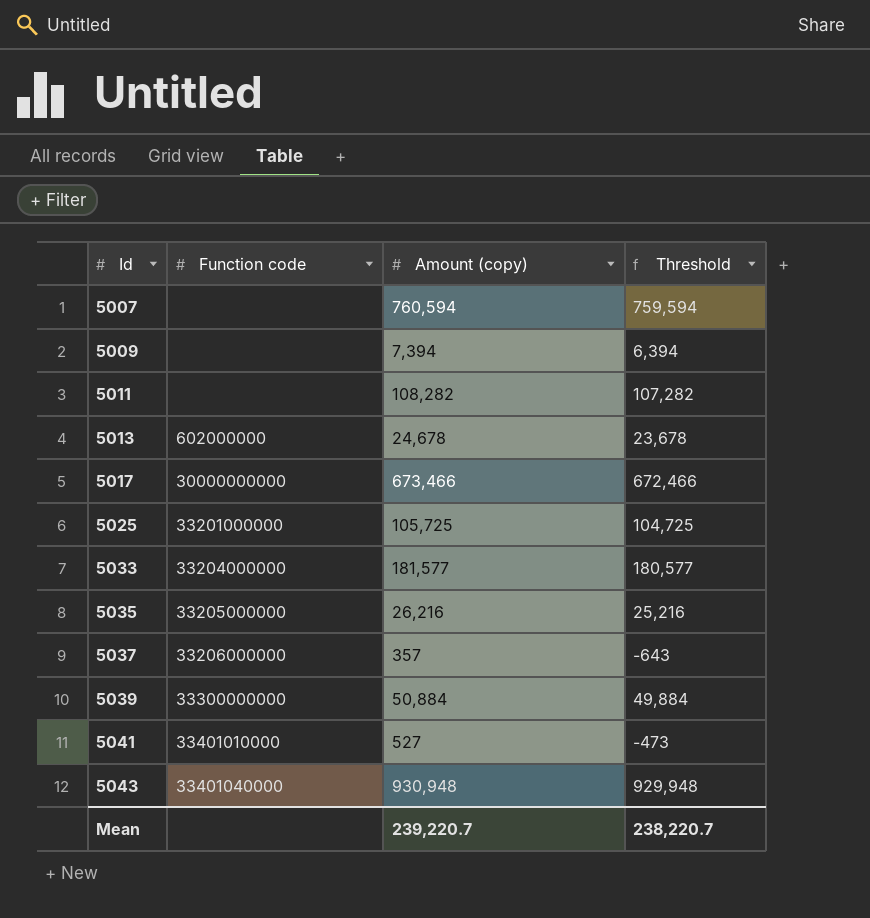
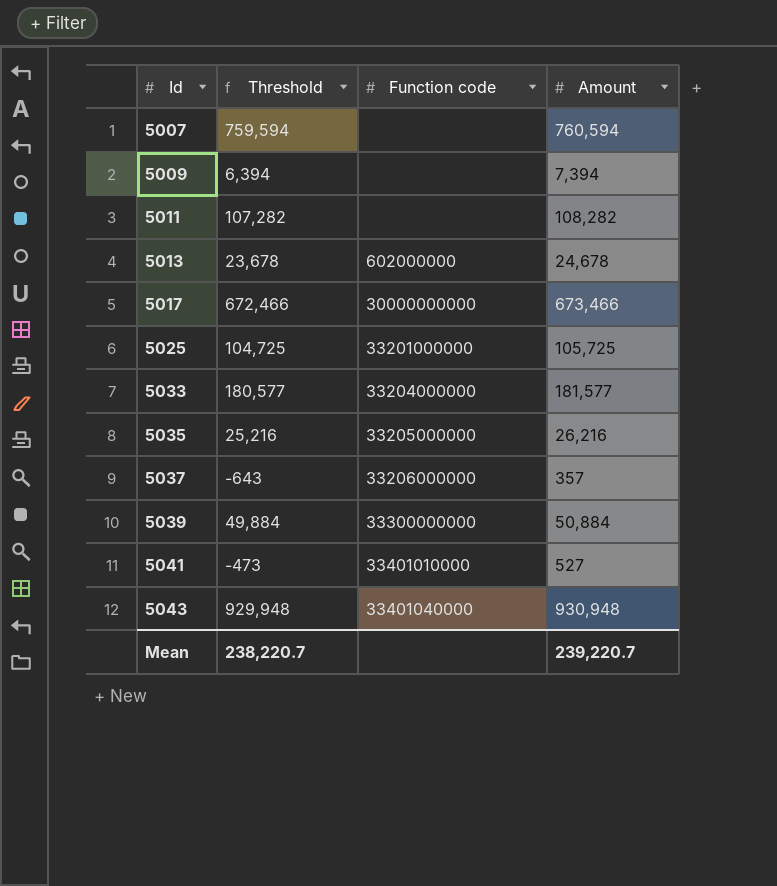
column Threshold | position: 4 -> 2
column name: Amount (copy) -> Amount

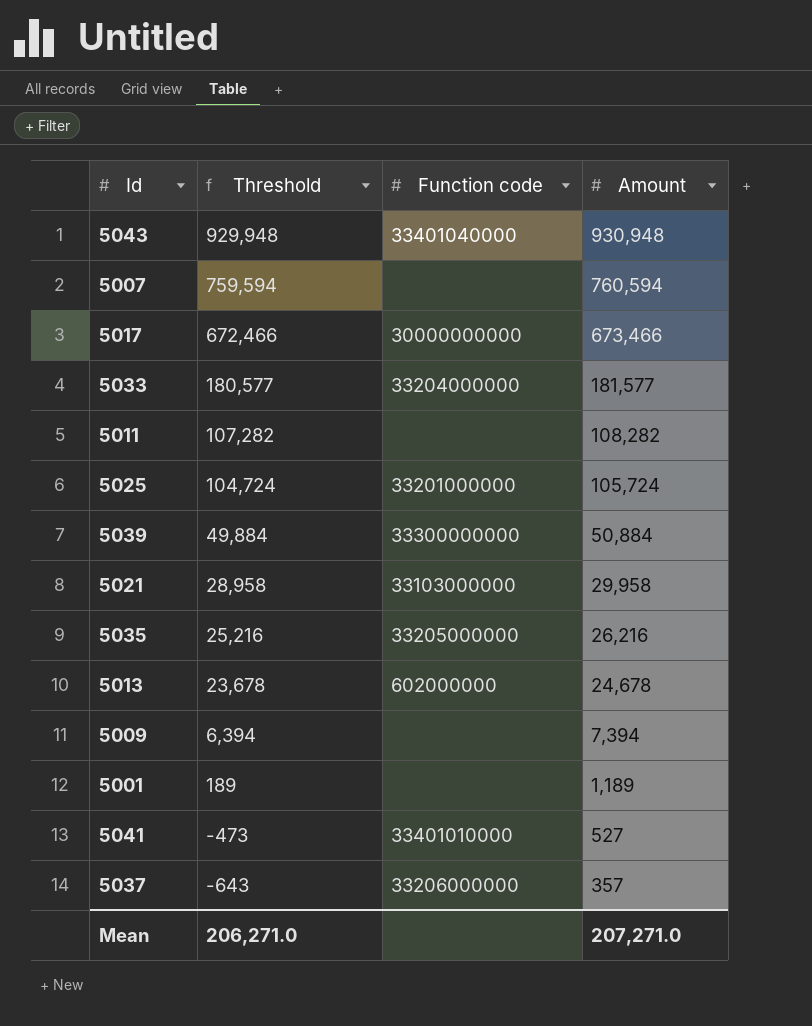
row order: Id ascending -> Threshold descending
5025 | Threshold: 104,725 -> 104,724
5025 | Amount: 105,725 -> 105,724
row 5021: none -> 28,958 | 33103000000 | 29,958
row 5001: none -> 189 | none | 1,189
Mean | Threshold: 238,220.7 -> 206,271.0
Mean | Amount: 239,220.7 -> 207,271.0

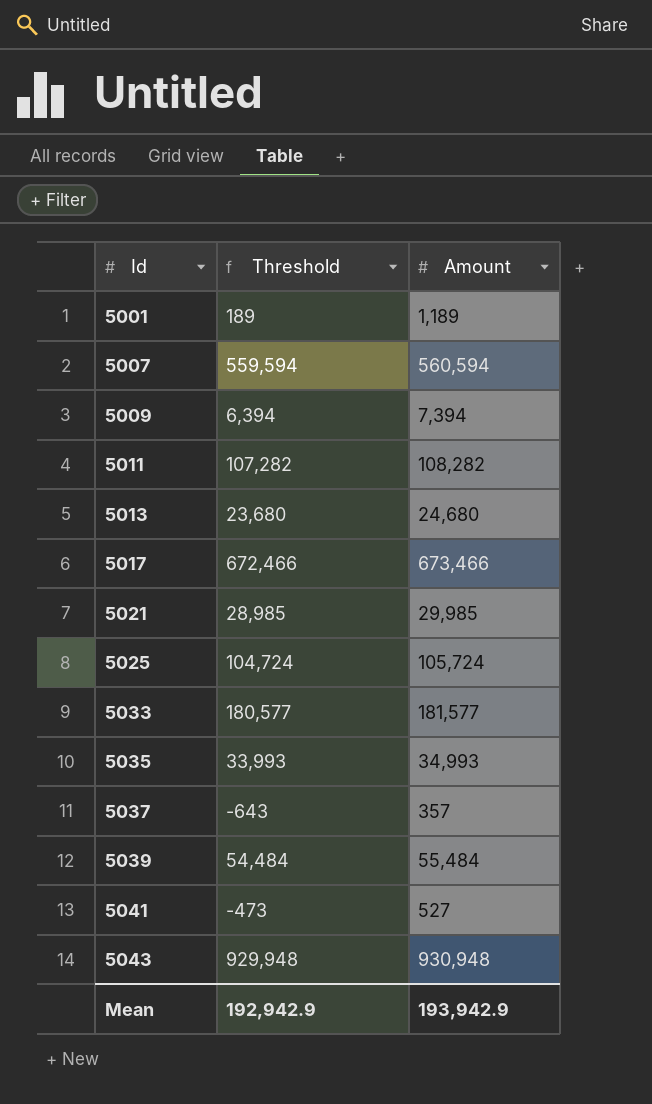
row order: Threshold descending -> Id ascending
column Function code | position: 3 -> none
5007 | Threshold: 759,594 -> 559,594
5007 | Amount: 760,594 -> 560,594
5013 | Threshold: 23,678 -> 23,680
5013 | Amount: 24,678 -> 24,680
5021 | Threshold: 28,958 -> 28,985
5021 | Amount: 29,958 -> 29,985
5035 | Threshold: 25,216 -> 33,993
5035 | Amount: 26,216 -> 34,993
5039 | Threshold: 49,884 -> 54,484
5039 | Amount: 50,884 -> 55,484
Mean | Threshold: 206,271.0 -> 192,942.9
Mean | Amount: 207,271.0 -> 193,942.9

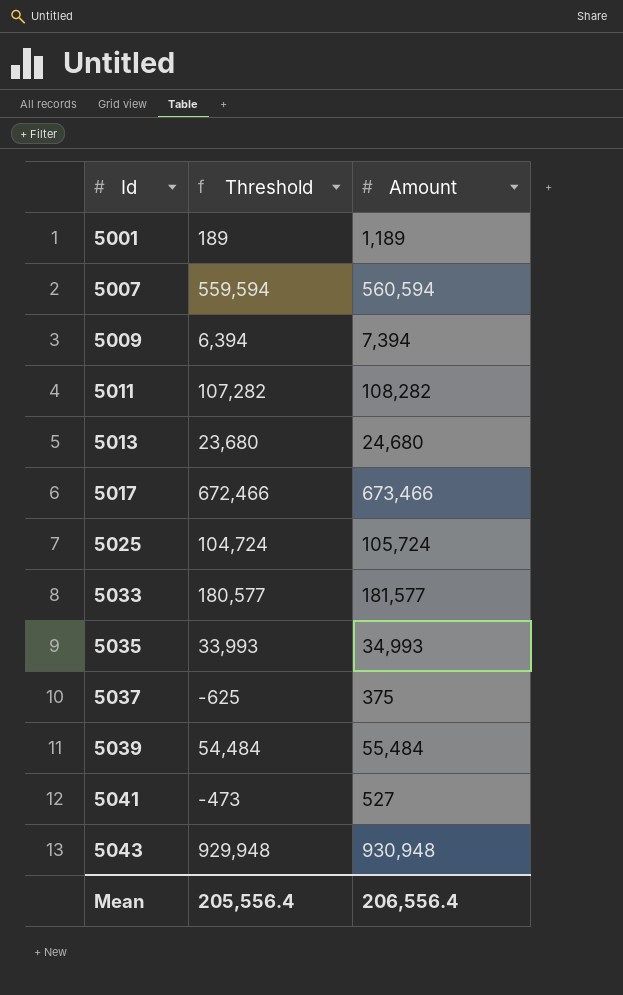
row 5021: 28,985 | 29,985 -> none
5037 | Threshold: -643 -> -625
5037 | Amount: 357 -> 375
Mean | Threshold: 192,942.9 -> 205,556.4
Mean | Amount: 193,942.9 -> 206,556.4

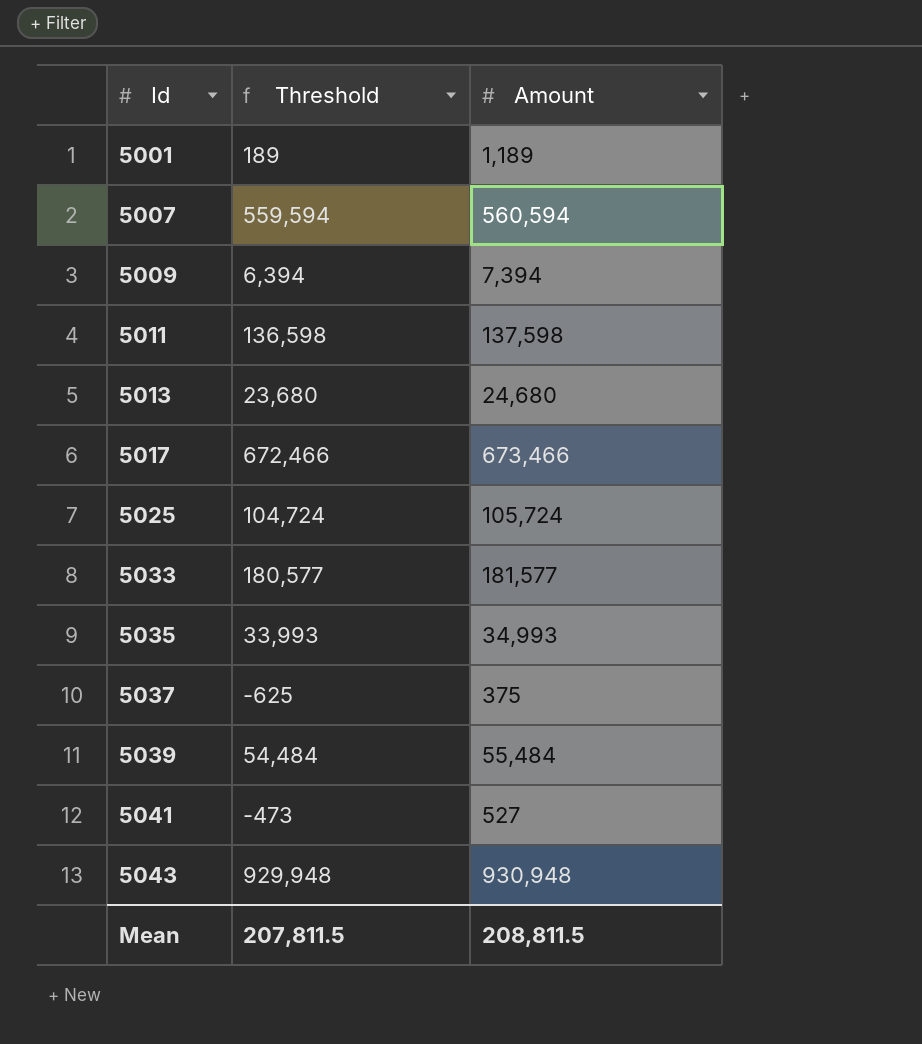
5011 | Threshold: 107,282 -> 136,598
5011 | Amount: 108,282 -> 137,598
Mean | Threshold: 205,556.4 -> 207,811.5
Mean | Amount: 206,556.4 -> 208,811.5

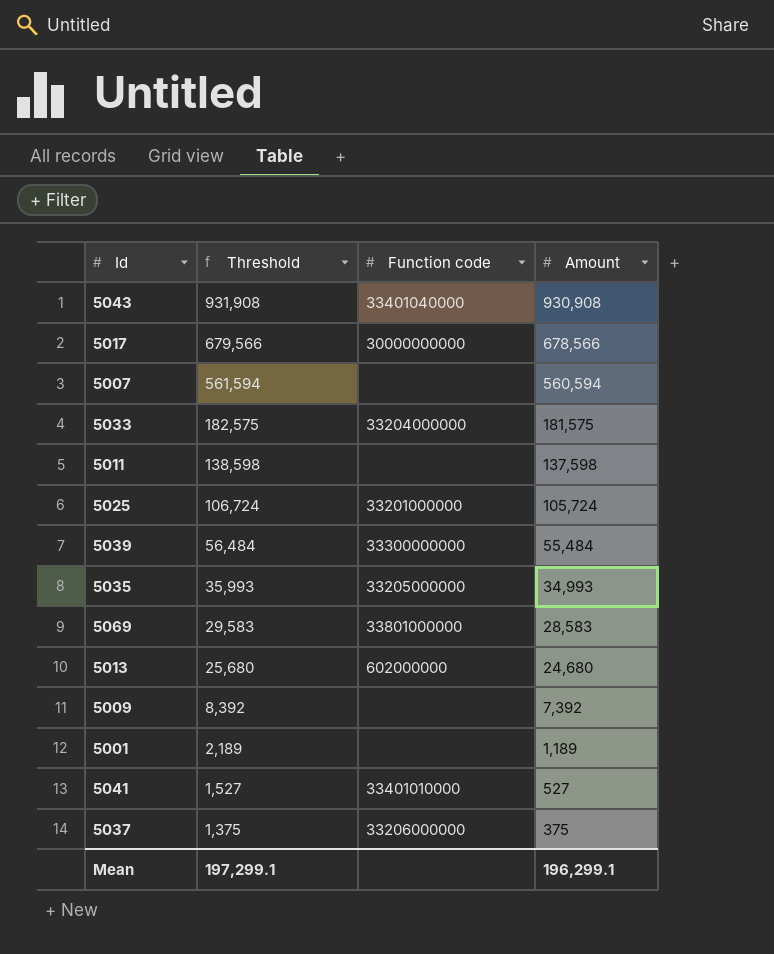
row order: Id ascending -> Threshold descending
column Threshold | formula: [Amount] - 1000 -> [Amount] + 1000
column Function code | position: none -> 3
5043 | Amount: 930,948 -> 930,908
5017 | Amount: 673,466 -> 678,566
5033 | Amount: 181,577 -> 181,575
row 5069: none -> 29,583 | 33801000000 | 28,583
5009 | Amount: 7,394 -> 7,392
Mean | Threshold: 207,811.5 -> 197,299.1
Mean | Amount: 208,811.5 -> 196,299.1

